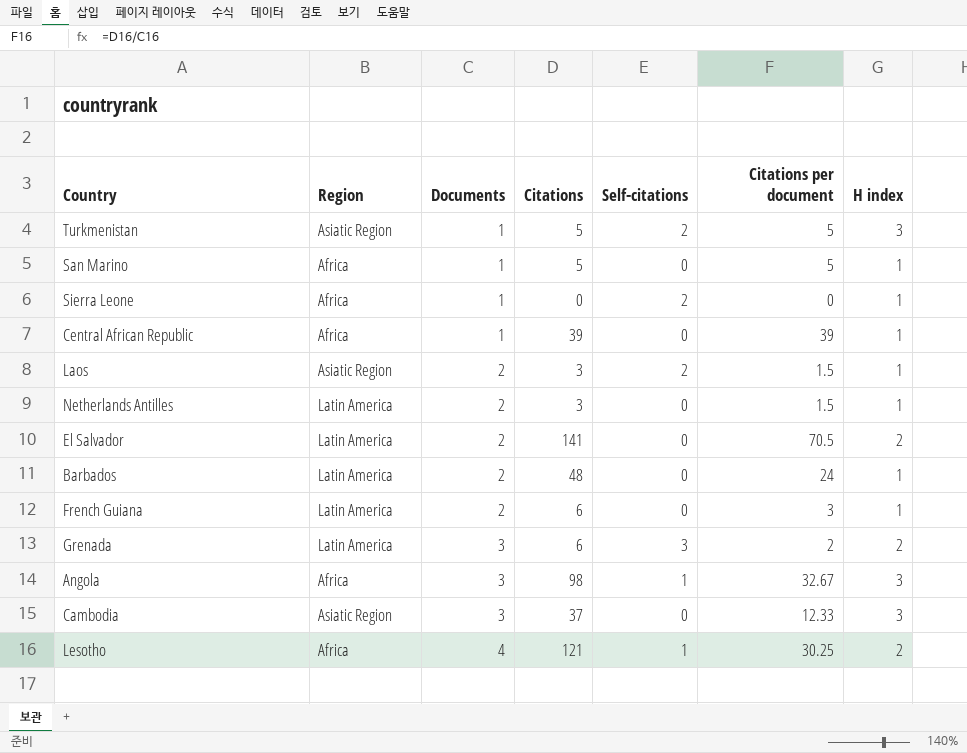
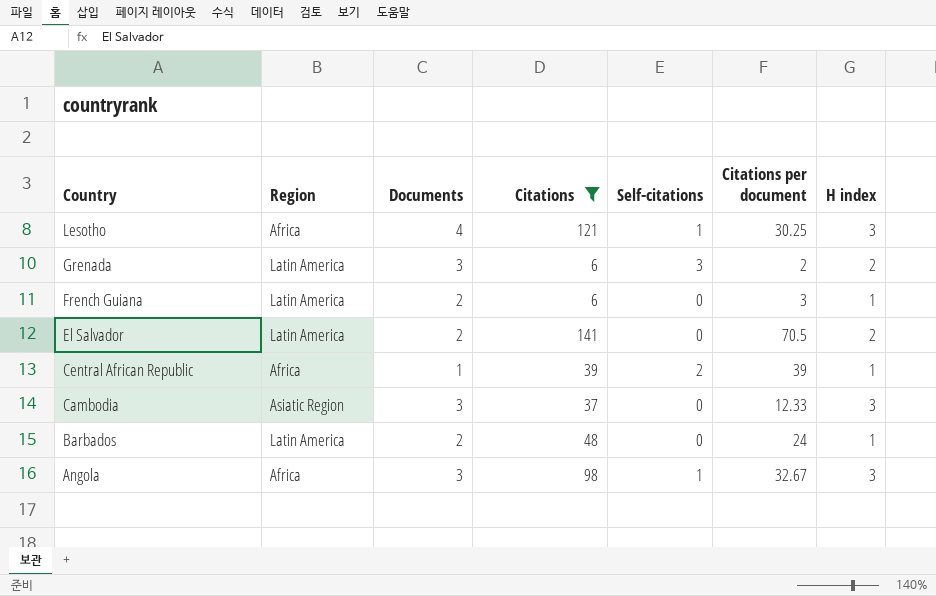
filter: none -> Citations >= 6
row order: Documents ascending -> Country descending
Lesotho | H index: 2 -> 3
Central African Republic | Self-citations: 0 -> 2

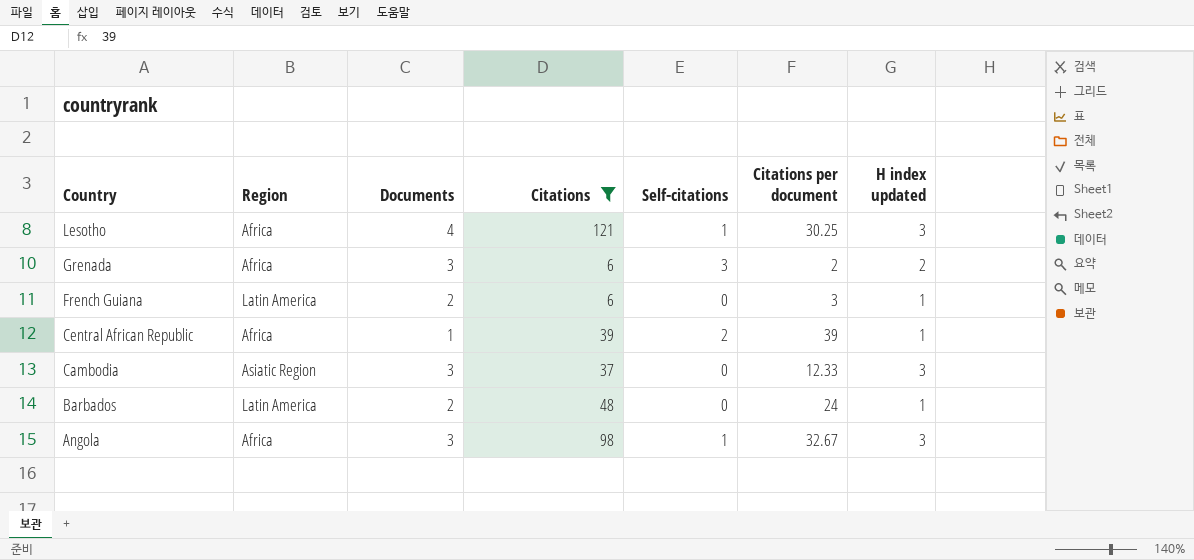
column name: H index -> H index updated
row El Salvador: Latin America | 2 | 141 | 0 | 70.5 | 2 -> none
Grenada | Region: Latin America -> Africa

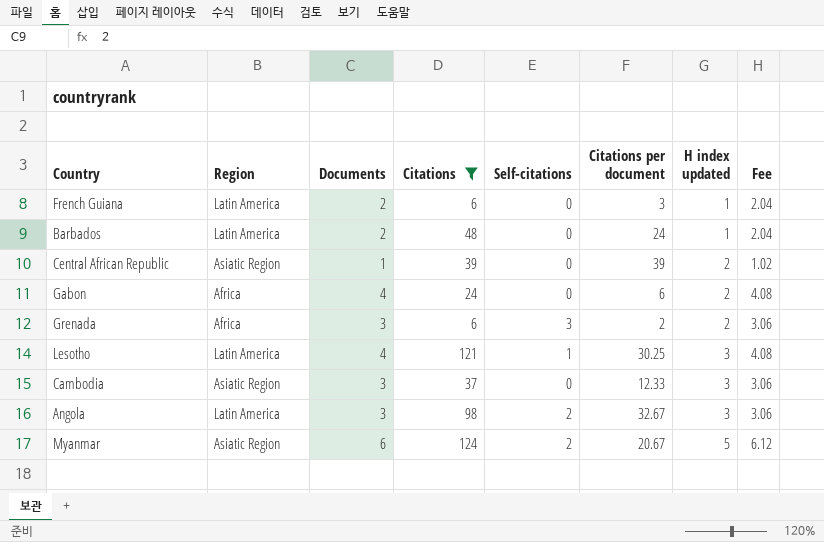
row order: Country descending -> H index updated ascending
column Fee | formula: none -> [Documents] * 1.02
Central African Republic | Region: Africa -> Asiatic Region
Central African Republic | Self-citations: 2 -> 0
Central African Republic | H index updated: 1 -> 2
row Gabon: none -> Africa | 4 | 24 | 0 | 6 | 2 | 4.08
Lesotho | Region: Africa -> Latin America
Angola | Region: Africa -> Latin America
Angola | Self-citations: 1 -> 2
row Myanmar: none -> Asiatic Region | 6 | 124 | 2 | 20.67 | 5 | 6.12

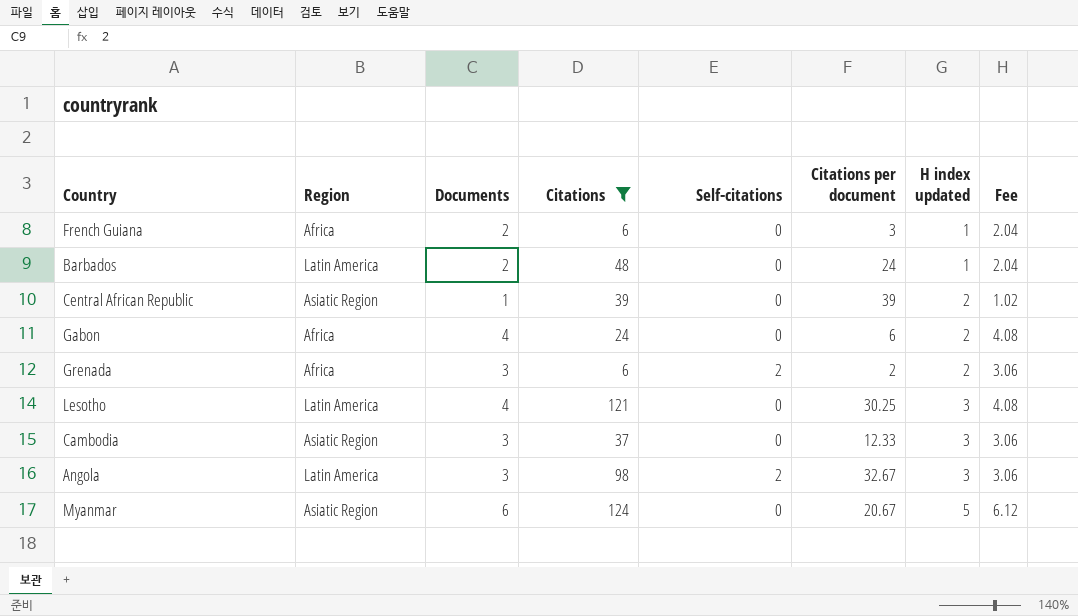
French Guiana | Region: Latin America -> Africa
Grenada | Self-citations: 3 -> 2
Lesotho | Self-citations: 1 -> 0
Myanmar | Self-citations: 2 -> 0

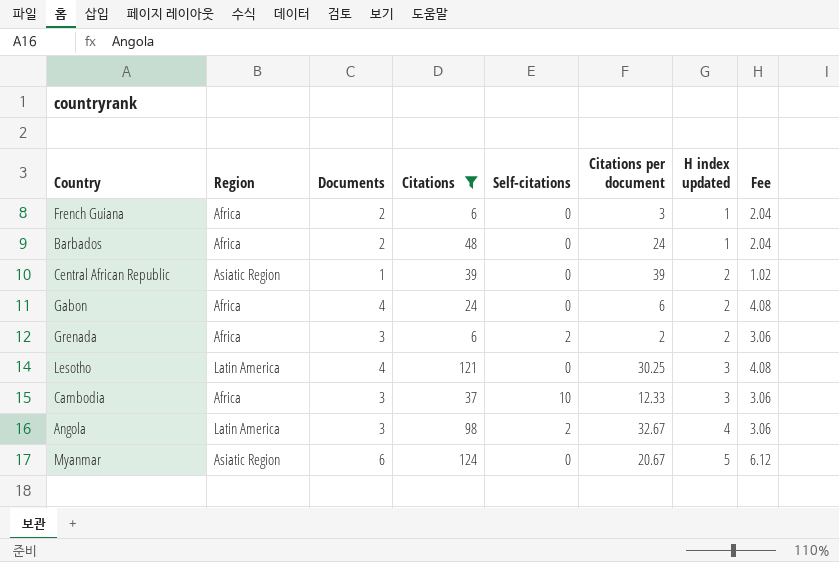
Barbados | Region: Latin America -> Africa
Cambodia | Region: Asiatic Region -> Africa
Cambodia | Self-citations: 0 -> 10
Angola | H index updated: 3 -> 4

